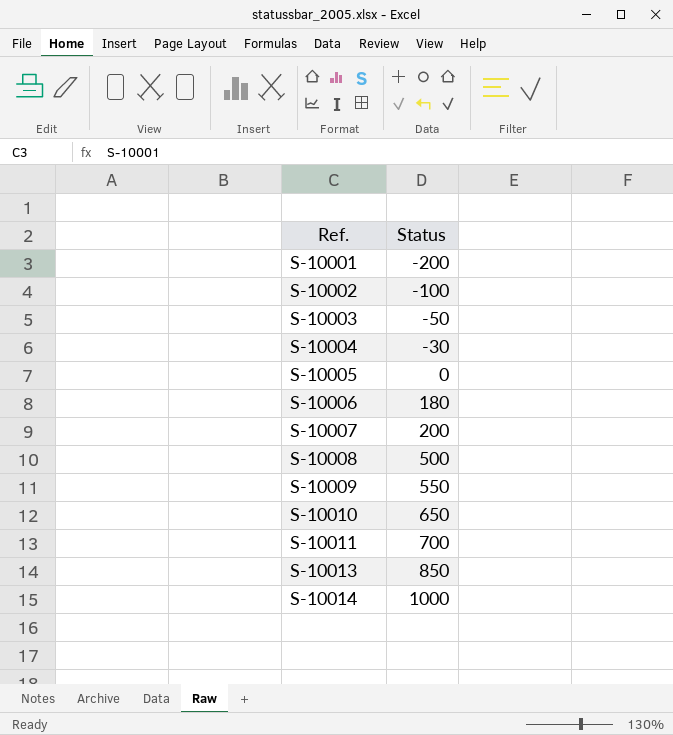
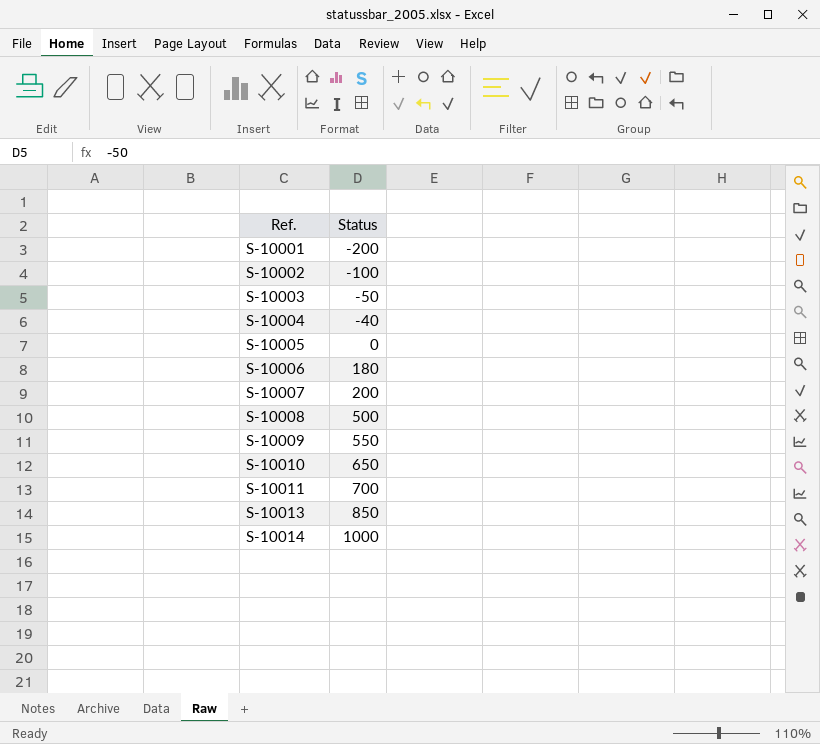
S-10004 | Status: -30 -> -40

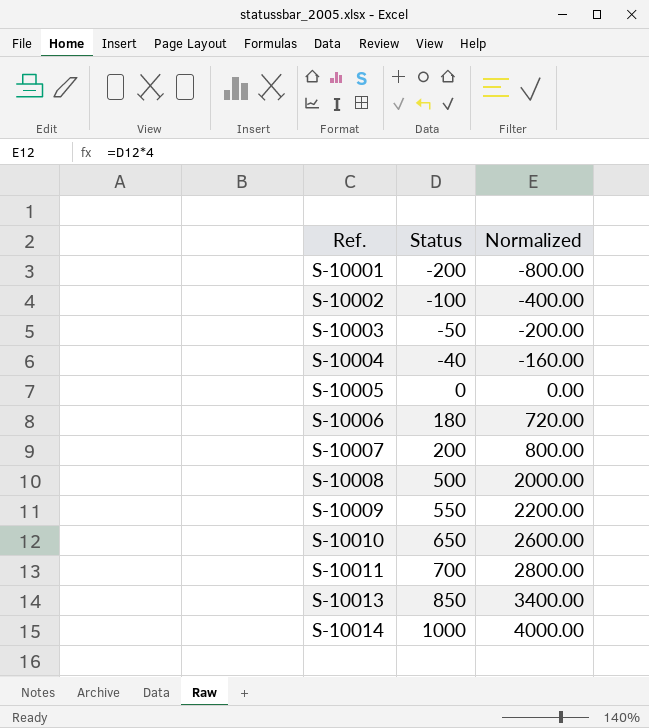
column Normalized | formula: none -> [Status] * 4

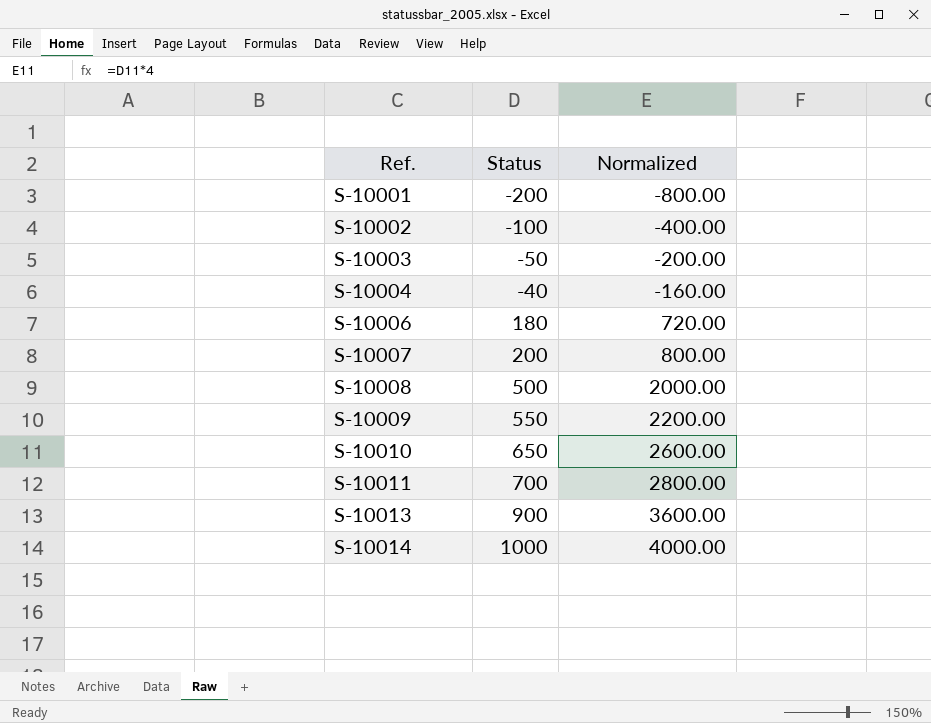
row S-10005: 0 | 0.00 -> none
S-10013 | Status: 850 -> 900
S-10013 | Normalized: 3400.00 -> 3600.00

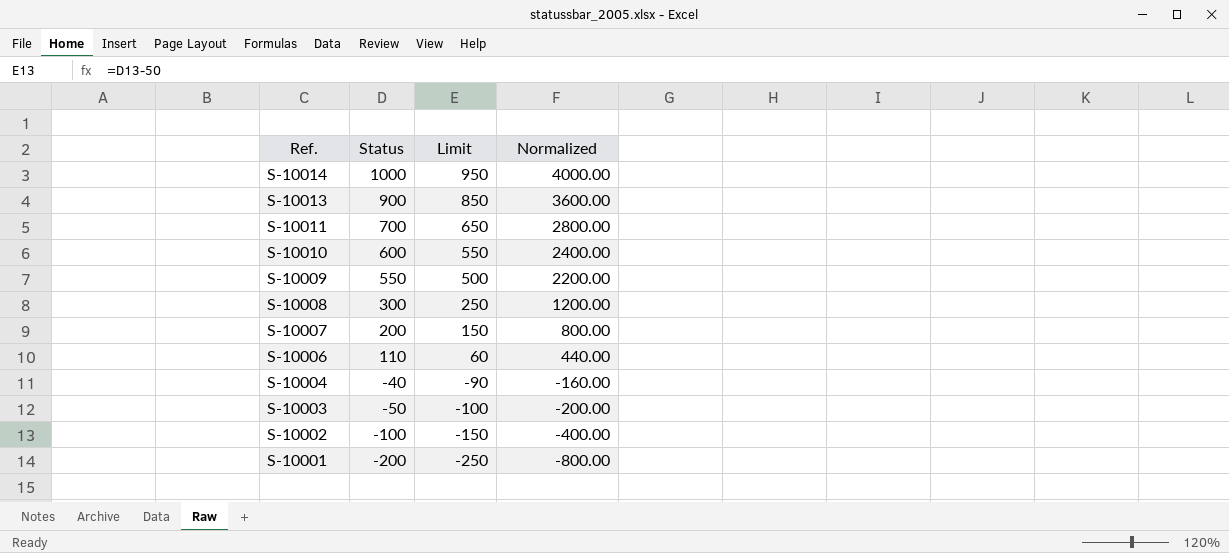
row order: Ref. ascending -> Ref. descending
column Limit | formula: none -> [Status] - 50
S-10010 | Status: 650 -> 600
S-10010 | Normalized: 2600.00 -> 2400.00
S-10008 | Status: 500 -> 300
S-10008 | Normalized: 2000.00 -> 1200.00
S-10006 | Status: 180 -> 110
S-10006 | Normalized: 720.00 -> 440.00

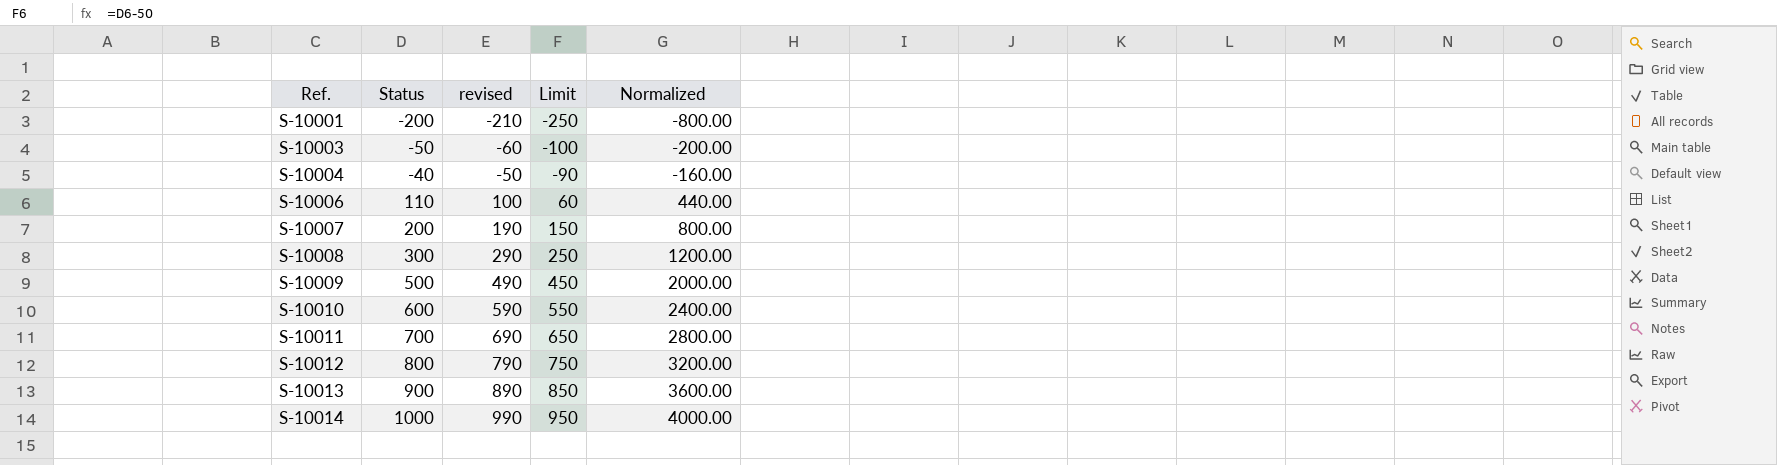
row order: Ref. descending -> Ref. ascending
column revised | formula: none -> [Status] - 10
row S-10002: -100 | -150 | -400.00 -> none
S-10009 | Status: 550 -> 500
S-10009 | Limit: 500 -> 450
S-10009 | Normalized: 2200.00 -> 2000.00
row S-10012: none -> 800 | 790 | 750 | 3200.00

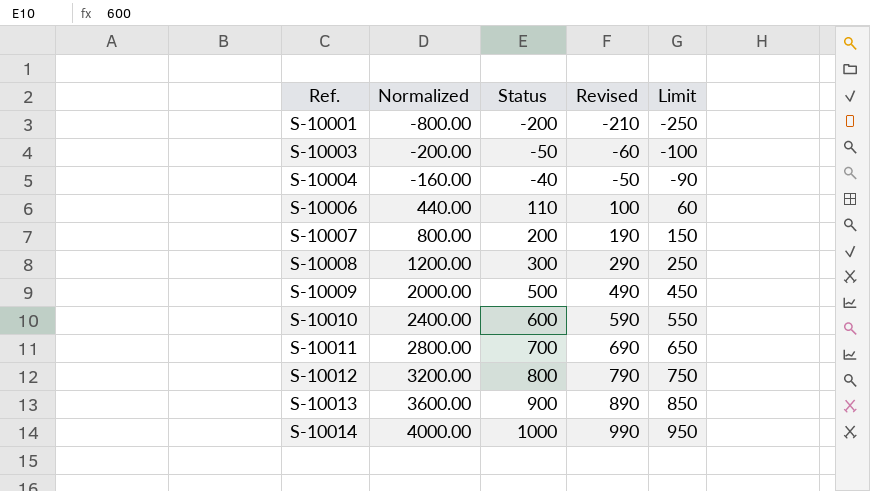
column Normalized | position: 5 -> 2
column name: revised -> Revised

